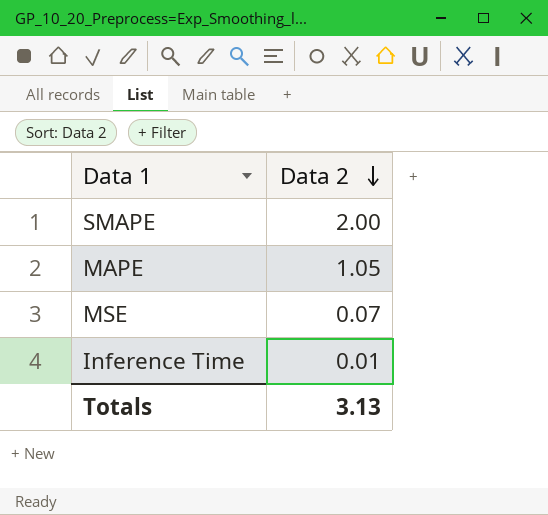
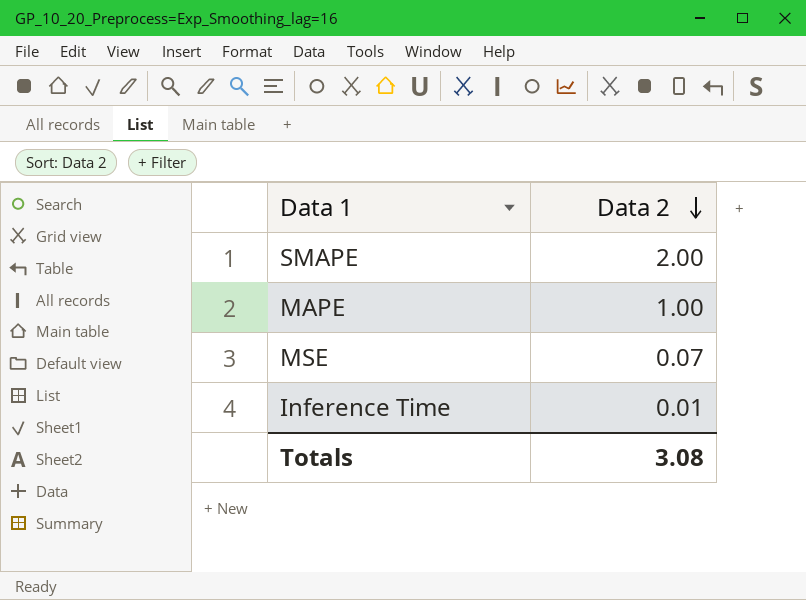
MAPE | Data 2: 1.05 -> 1.00
Totals | Data 2: 3.13 -> 3.08

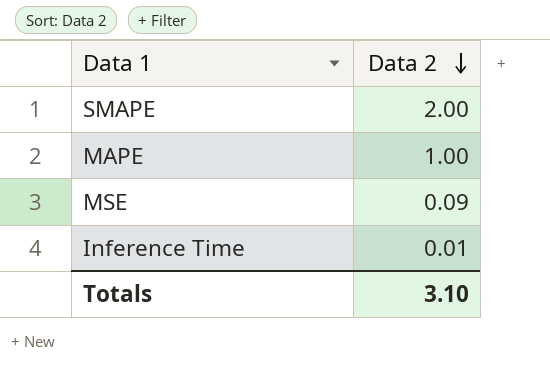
MSE | Data 2: 0.07 -> 0.09
Totals | Data 2: 3.08 -> 3.10

